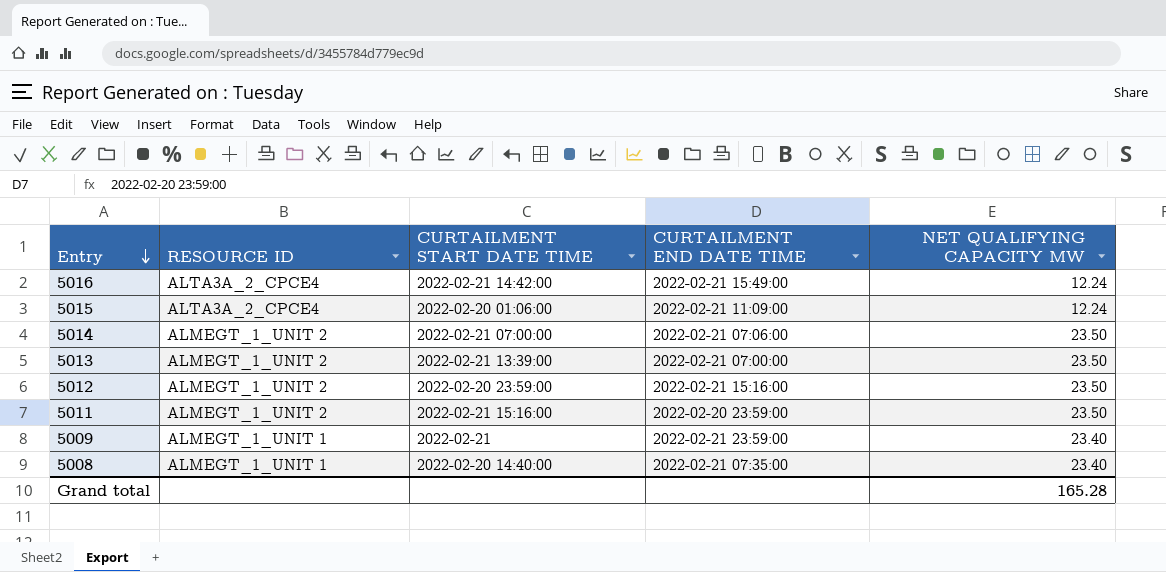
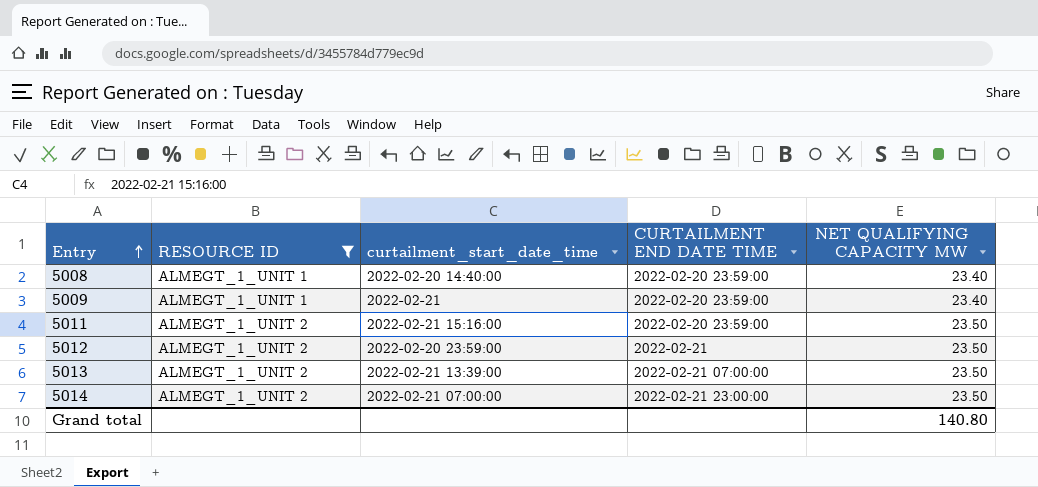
filter: none -> RESOURCE ID != ALTA3A_2_CPCE4
row order: Entry descending -> Entry ascending
column name: CURTAILMENT START DATE TIME -> curtailment_start_date_time
5008 | CURTAILMENT END DATE TIME: 2022-02-21 07:35:00 -> 2022-02-20 23:59:00
5009 | CURTAILMENT END DATE TIME: 2022-02-21 23:59:00 -> 2022-02-20 23:59:00
5012 | CURTAILMENT END DATE TIME: 2022-02-21 15:16:00 -> 2022-02-21
5014 | CURTAILMENT END DATE TIME: 2022-02-21 07:06:00 -> 2022-02-21 23:00:00
Grand total | NET QUALIFYING CAPACITY MW: 165.28 -> 140.80

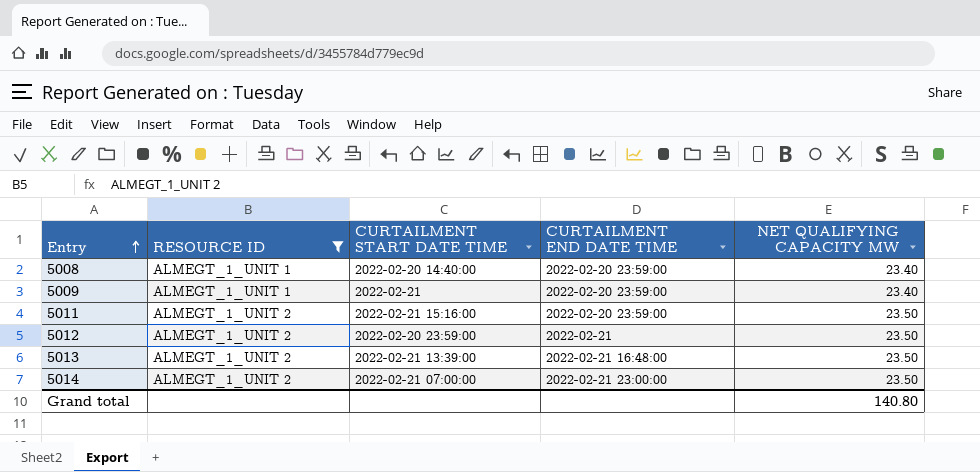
column name: curtailment_start_date_time -> CURTAILMENT START DATE TIME
5013 | CURTAILMENT END DATE TIME: 2022-02-21 07:00:00 -> 2022-02-21 16:48:00

